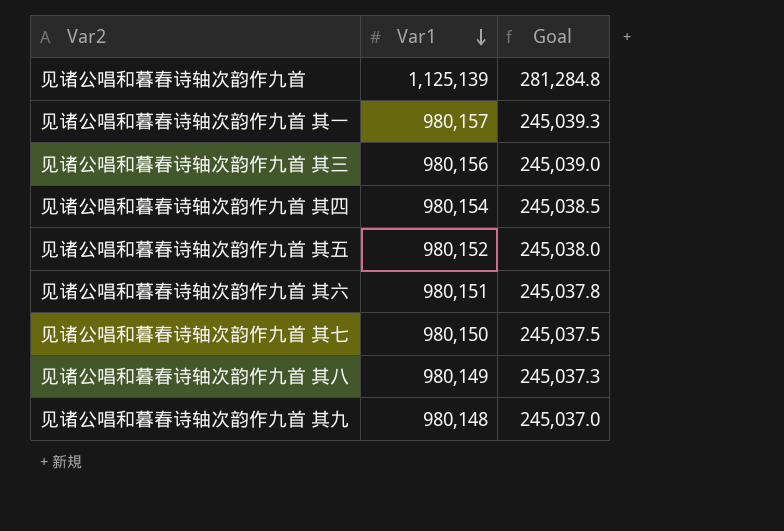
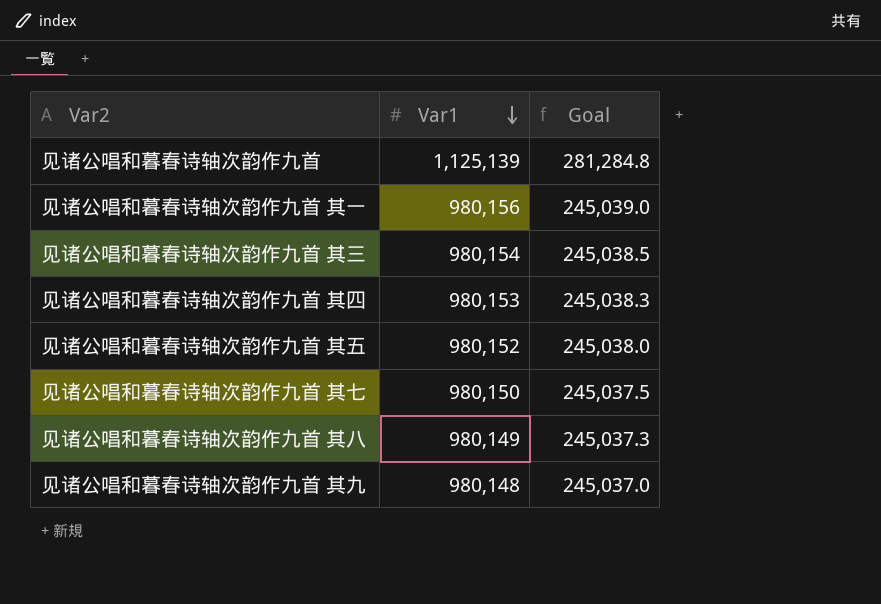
row 见诸公唱和暮春诗轴次韵作九首 其六: 980,151 | 245,037.8 -> none
见诸公唱和暮春诗轴次韵作九首 其一 | Var1: 980,157 -> 980,156
见诸公唱和暮春诗轴次韵作九首 其一 | Goal: 245,039.3 -> 245,039.0
见诸公唱和暮春诗轴次韵作九首 其三 | Var1: 980,156 -> 980,154
见诸公唱和暮春诗轴次韵作九首 其三 | Goal: 245,039.0 -> 245,038.5
见诸公唱和暮春诗轴次韵作九首 其四 | Var1: 980,154 -> 980,153
见诸公唱和暮春诗轴次韵作九首 其四 | Goal: 245,038.5 -> 245,038.3

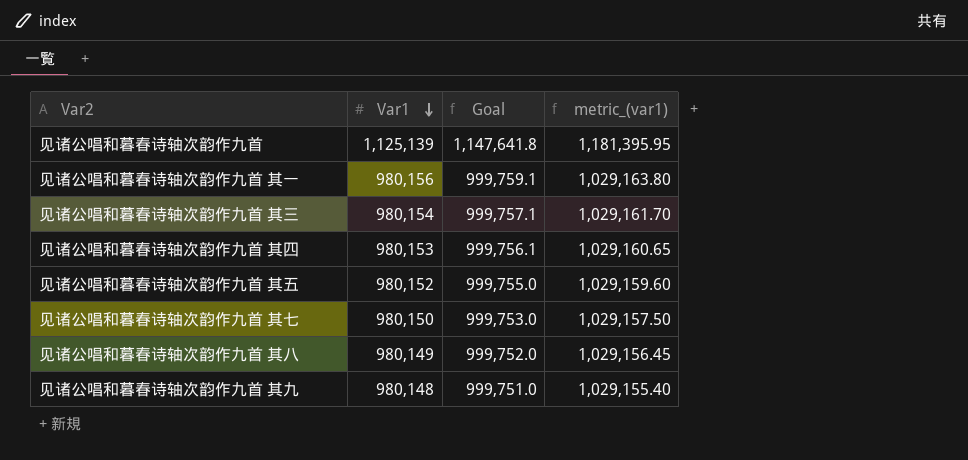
column Goal | formula: [Var1] * 0.25 -> [Var1] * 1.02
column metric_(var1) | formula: none -> [Var1] * 1.05

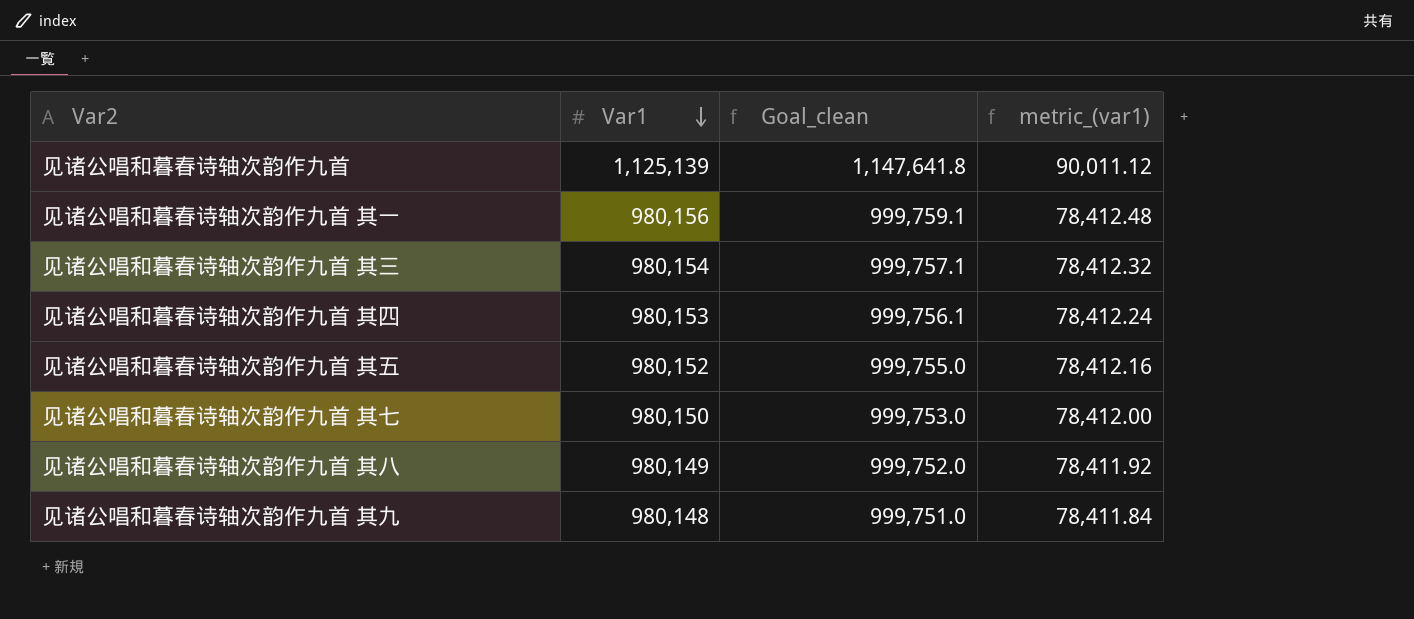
column name: Goal -> Goal_clean
column metric_(var1) | formula: [Var1] * 1.05 -> [Var1] * 0.08

